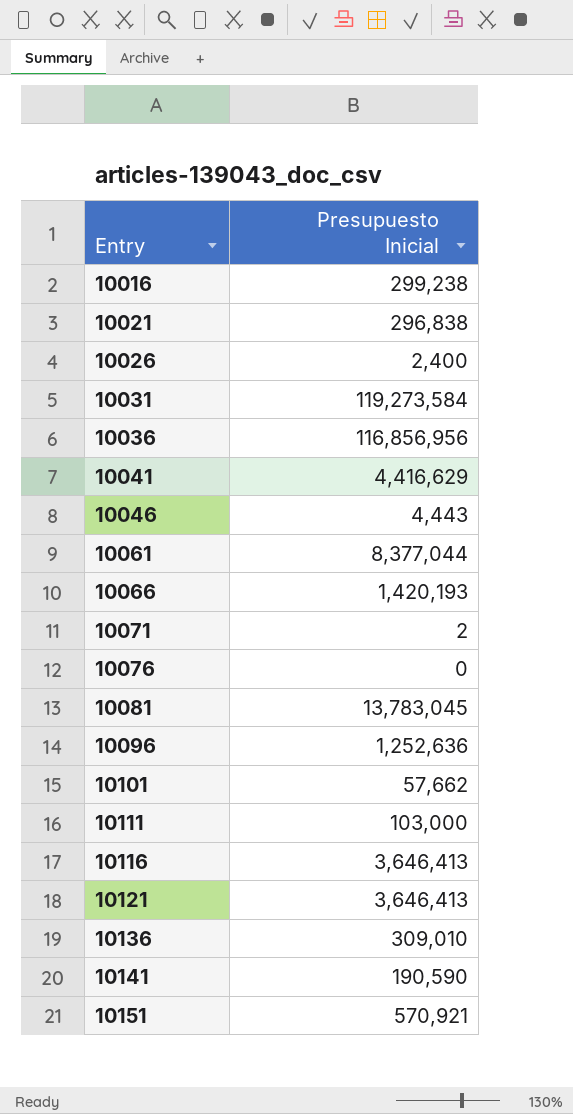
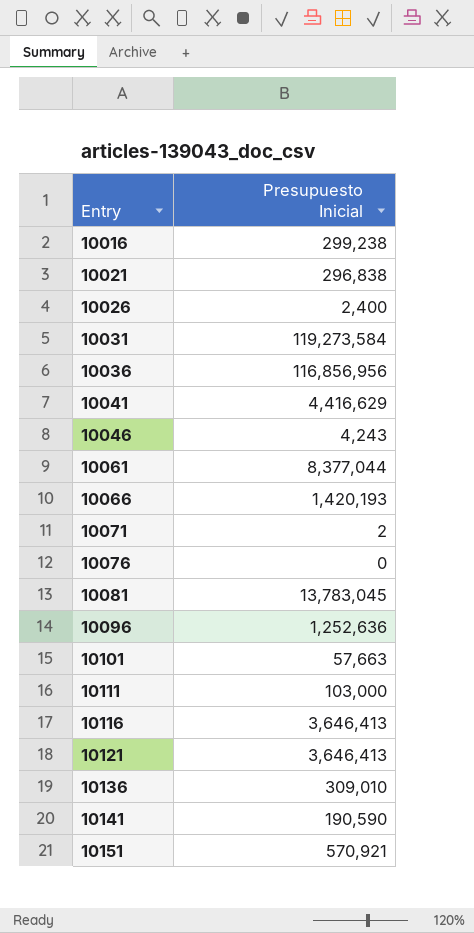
10046 | Presupuesto Inicial: 4,443 -> 4,243
10101 | Presupuesto Inicial: 57,662 -> 57,663

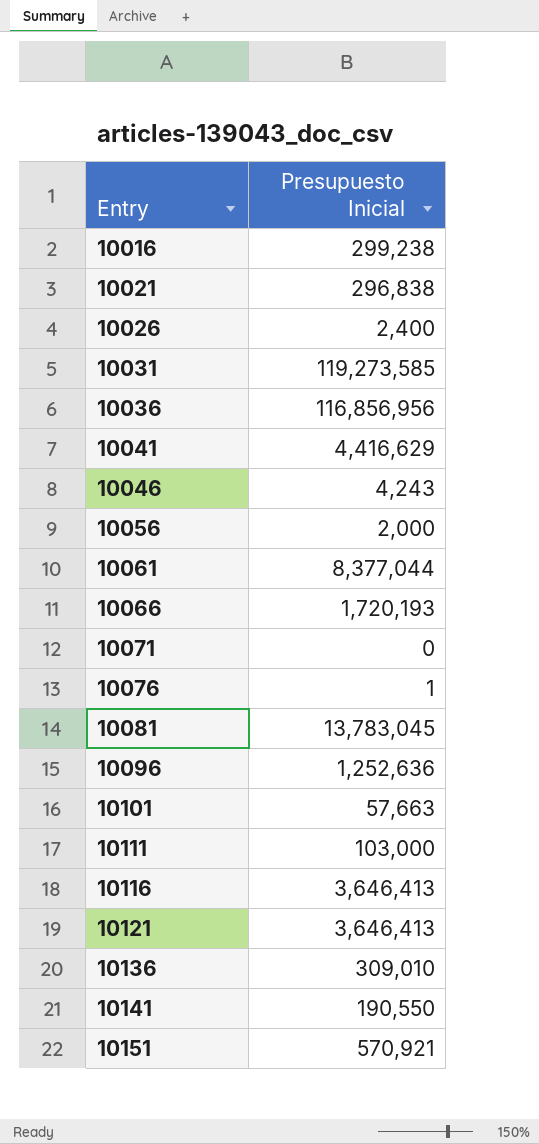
10031 | Presupuesto Inicial: 119,273,584 -> 119,273,585
row 10056: none -> 2,000
10066 | Presupuesto Inicial: 1,420,193 -> 1,720,193
10071 | Presupuesto Inicial: 2 -> 0
10076 | Presupuesto Inicial: 0 -> 1
10141 | Presupuesto Inicial: 190,590 -> 190,550

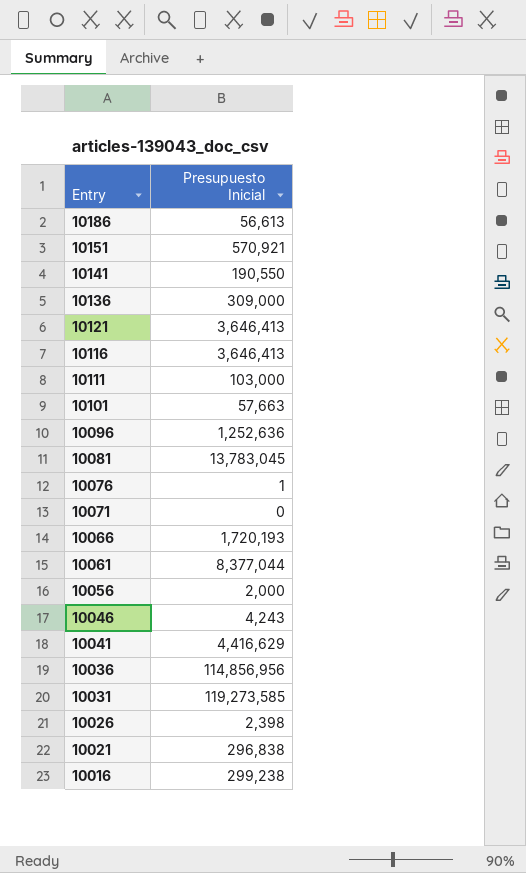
row order: Entry ascending -> Entry descending
row 10186: none -> 56,613
10136 | Presupuesto Inicial: 309,010 -> 309,000
10036 | Presupuesto Inicial: 116,856,956 -> 114,856,956
10026 | Presupuesto Inicial: 2,400 -> 2,398

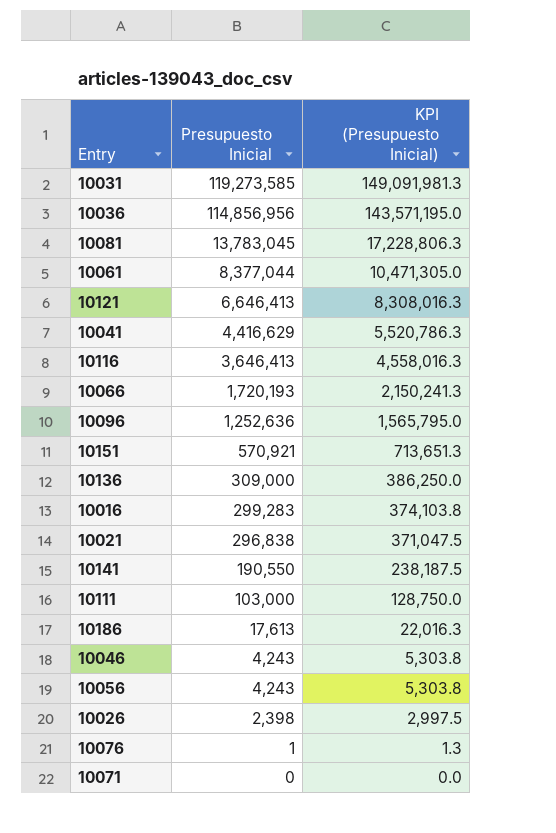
row order: Entry descending -> Presupuesto Inicial descending
column KPI (Presupuesto Inicial) | formula: none -> [Presupuesto Inicial] * 1.25
row 10101: 57,663 -> none
10121 | Presupuesto Inicial: 3,646,413 -> 6,646,413
10016 | Presupuesto Inicial: 299,238 -> 299,283
10186 | Presupuesto Inicial: 56,613 -> 17,613
10056 | Presupuesto Inicial: 2,000 -> 4,243

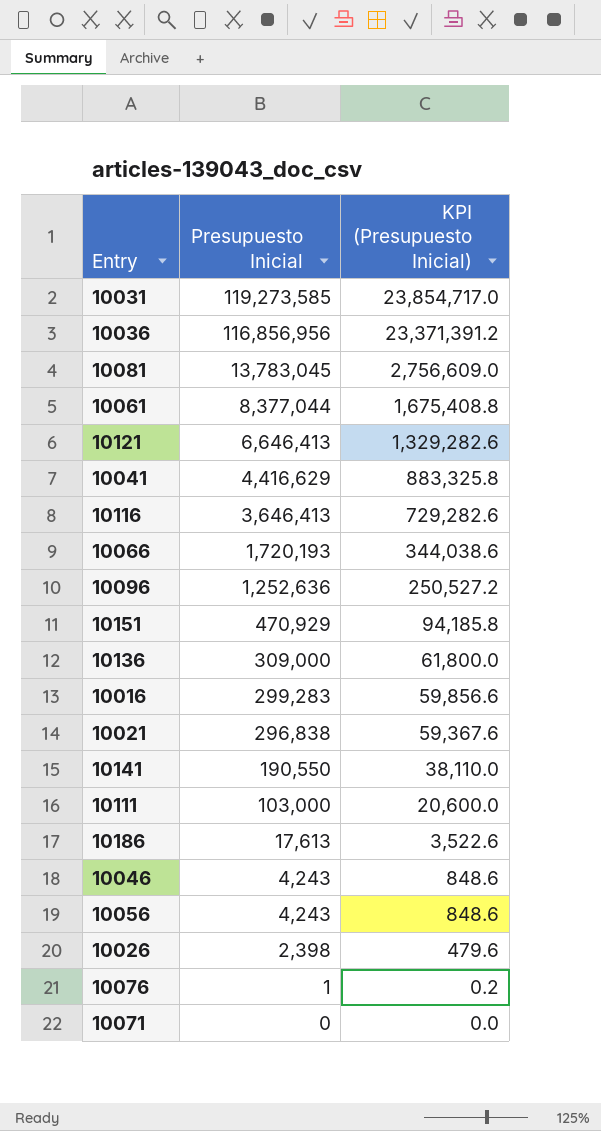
column KPI (Presupuesto Inicial) | formula: [Presupuesto Inicial] * 1.25 -> [Presupuesto Inicial] * 0.2
10036 | Presupuesto Inicial: 114,856,956 -> 116,856,956
10151 | Presupuesto Inicial: 570,921 -> 470,929

